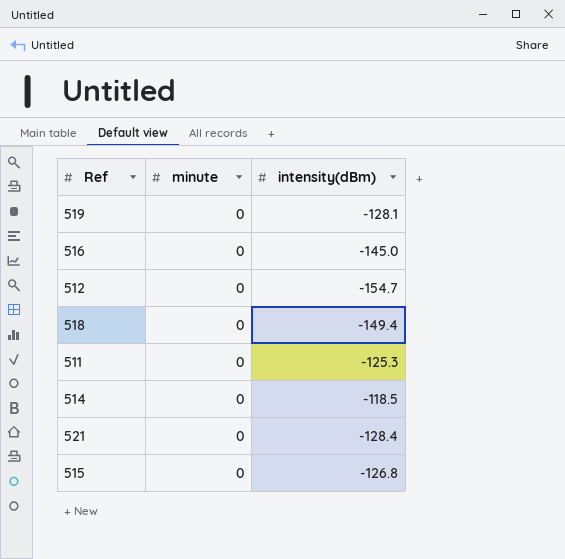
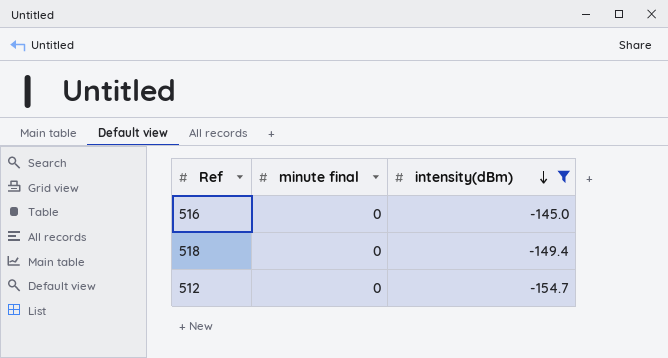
filter: none -> intensity(dBm) <= -145.0
row order: none -> intensity(dBm) descending
column name: minute -> minute final

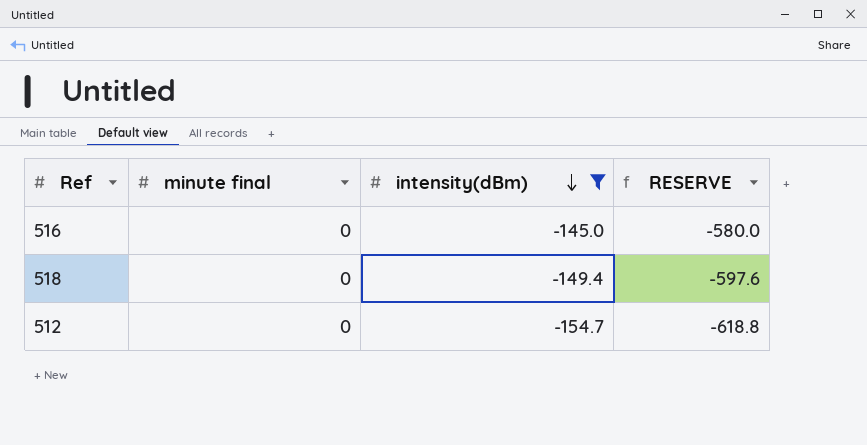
column RESERVE | formula: none -> [intensity(dBm)] * 4

